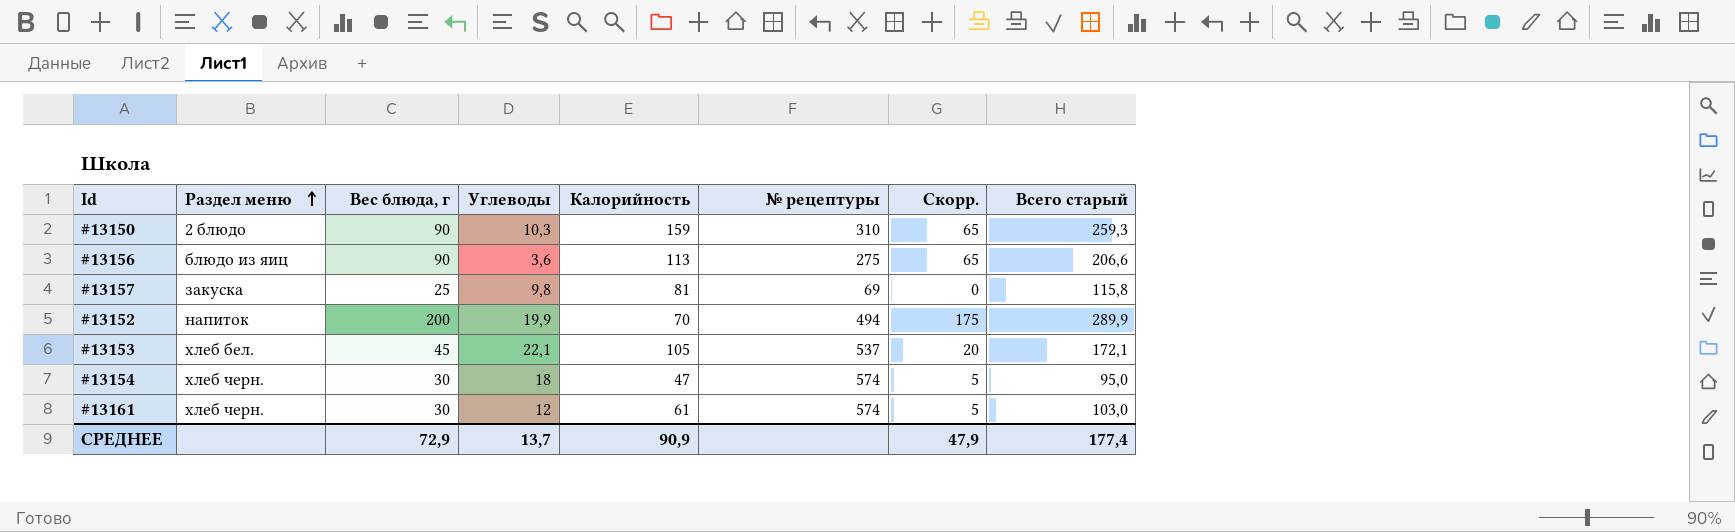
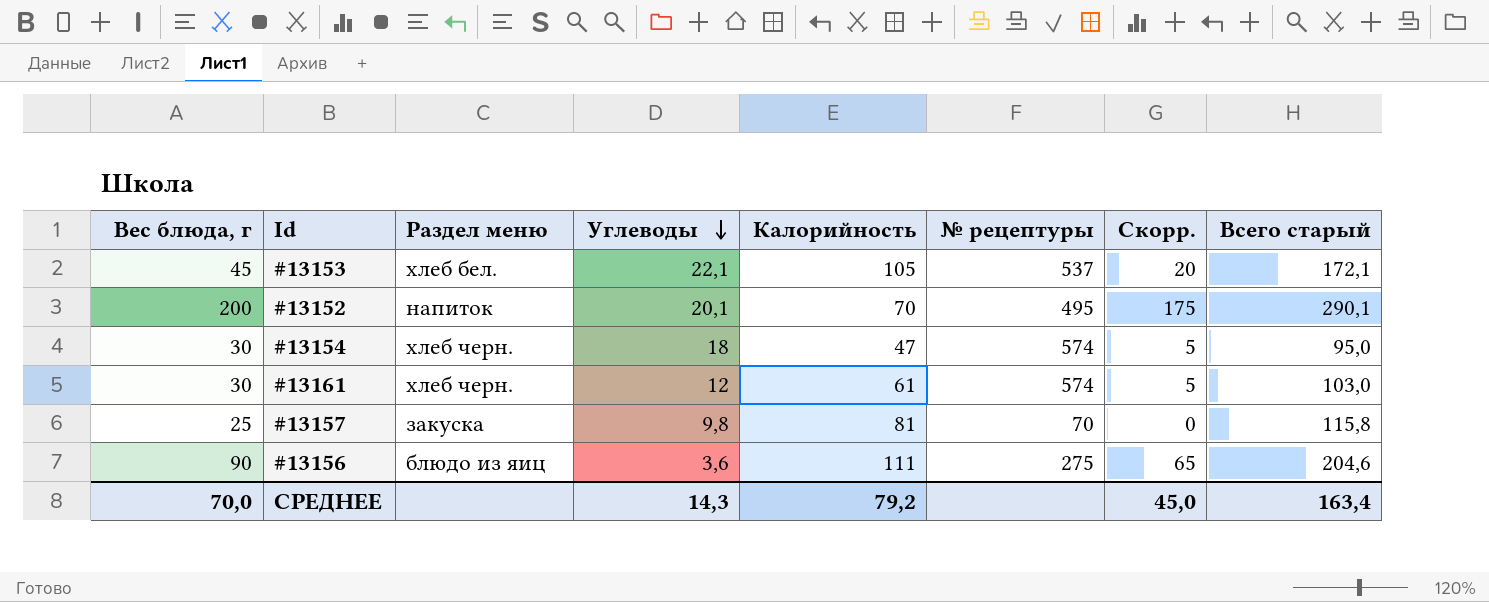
row order: Раздел меню ascending -> Углеводы descending
column Вес блюда, г | position: 3 -> 1
row #13150: 2 блюдо | 90 | 10,3 | 159 | 310 | 65 | 259,3 -> none
#13152 | Углеводы: 19,9 -> 20,1
#13152 | № рецептуры: 494 -> 495
#13152 | Всего старый: 289,9 -> 290,1
#13157 | № рецептуры: 69 -> 70
#13156 | Калорийность: 113 -> 111
#13156 | Всего старый: 206,6 -> 204,6
СРЕДНЕЕ | Вес блюда, г: 72,9 -> 70,0
СРЕДНЕЕ | Углеводы: 13,7 -> 14,3
СРЕДНЕЕ | Калорийность: 90,9 -> 79,2
СРЕДНЕЕ | Скорр.: 47,9 -> 45,0
СРЕДНЕЕ | Всего старый: 177,4 -> 163,4

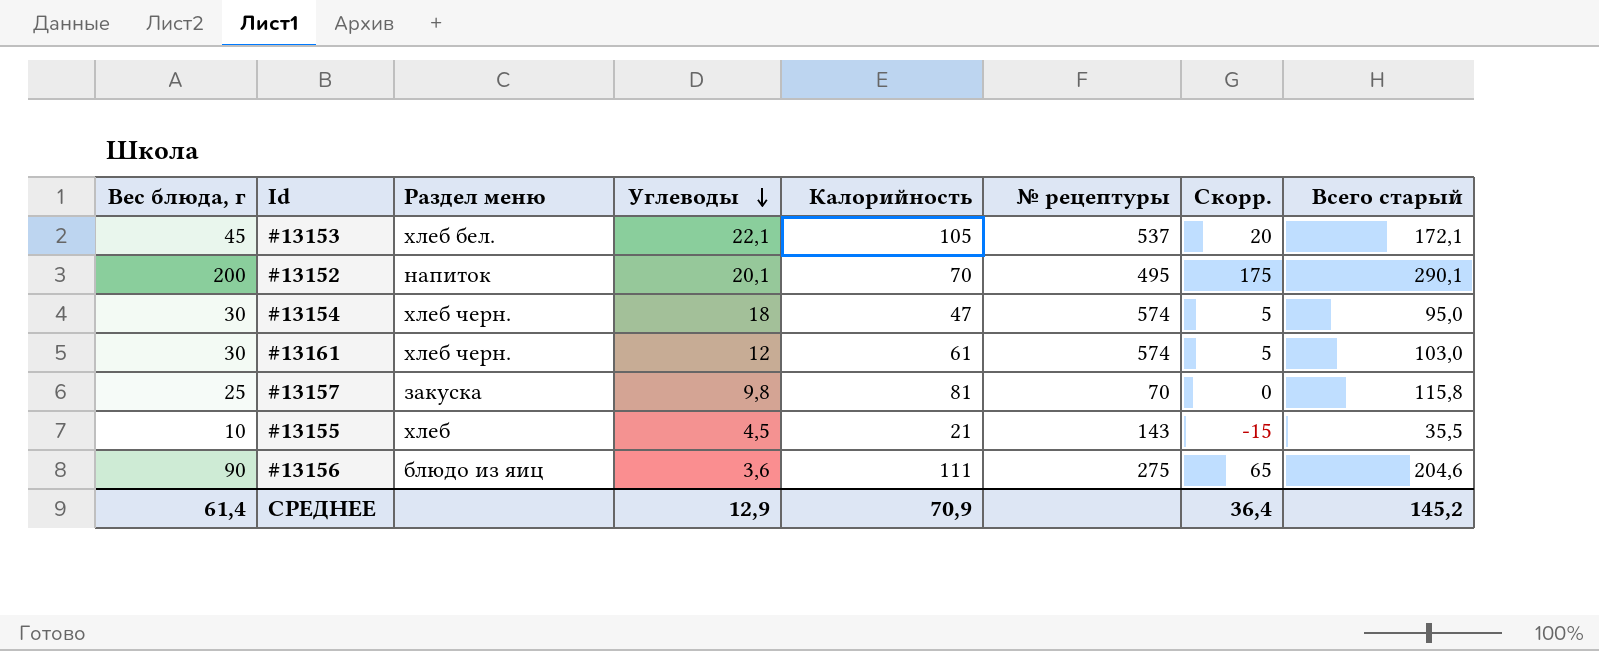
row #13155: none -> 10 | хлеб | 4,5 | 21 | 143 | -15 | 35,5
СРЕДНЕЕ | Вес блюда, г: 70,0 -> 61,4
СРЕДНЕЕ | Углеводы: 14,3 -> 12,9
СРЕДНЕЕ | Калорийность: 79,2 -> 70,9
СРЕДНЕЕ | Скорр.: 45,0 -> 36,4
СРЕДНЕЕ | Всего старый: 163,4 -> 145,2

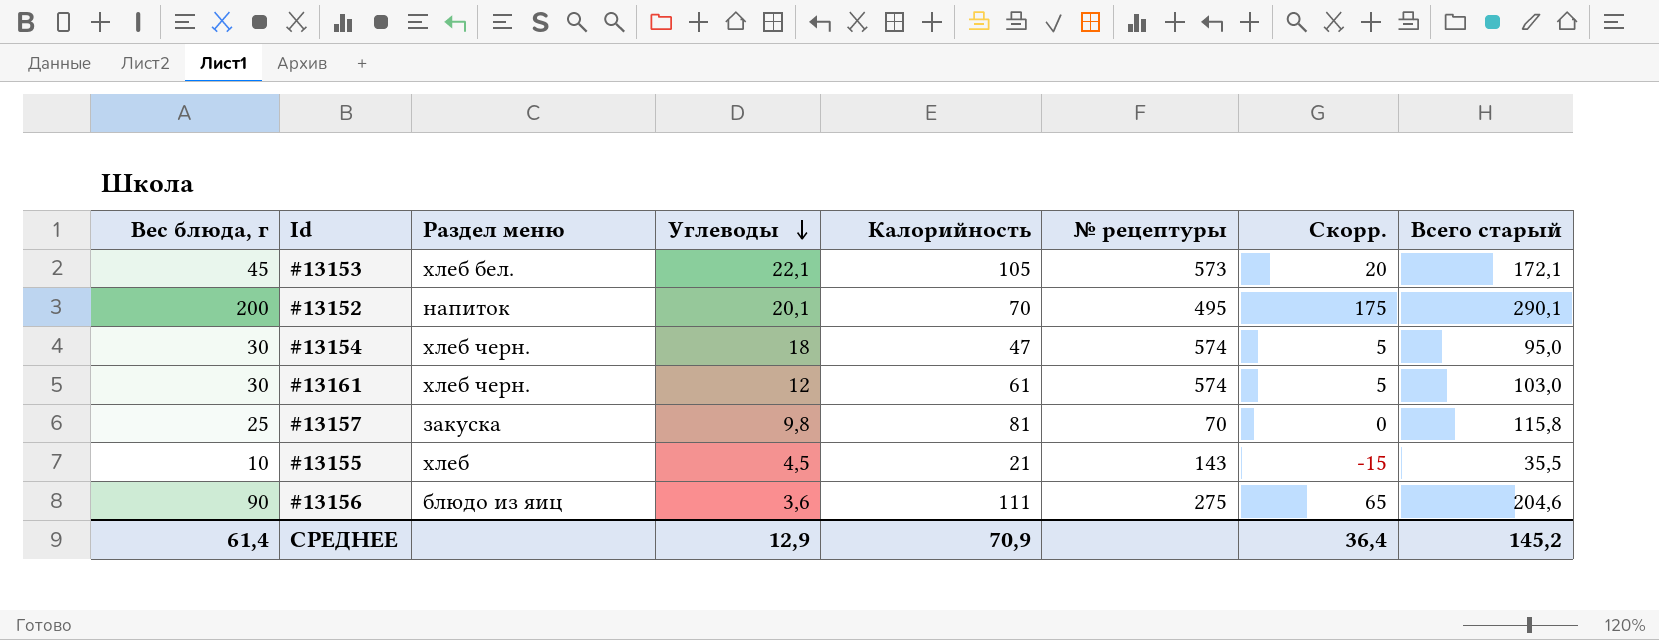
#13153 | № рецептуры: 537 -> 573

